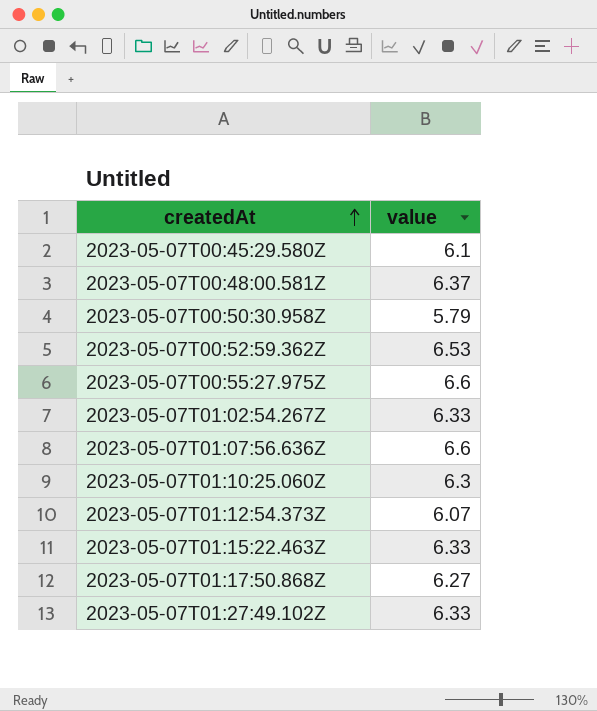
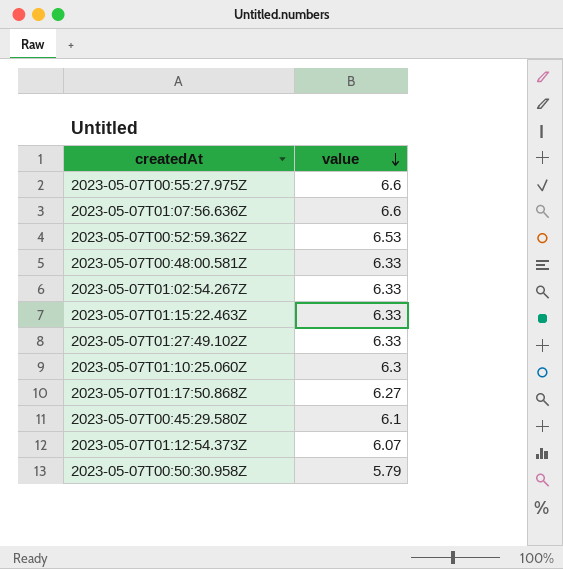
row order: createdAt ascending -> value descending
2023-05-07T00:48:00.581Z | value: 6.37 -> 6.33

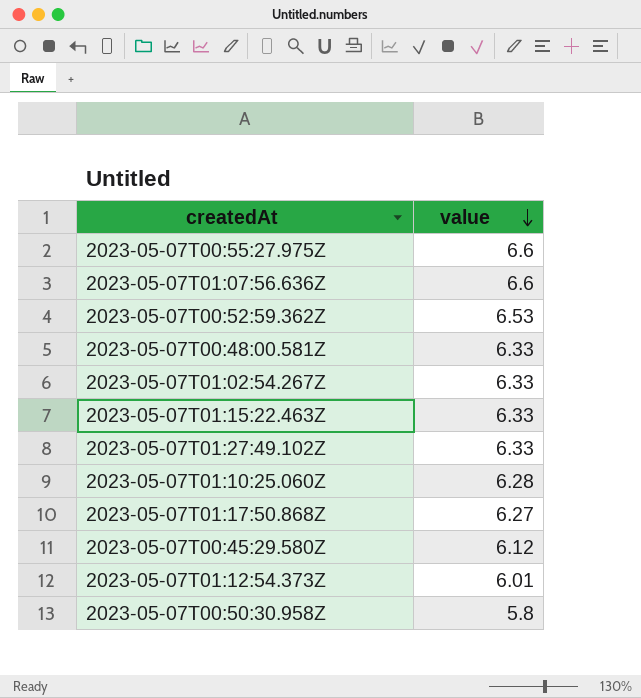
2023-05-07T01:10:25.060Z | value: 6.3 -> 6.28
2023-05-07T00:45:29.580Z | value: 6.1 -> 6.12
2023-05-07T01:12:54.373Z | value: 6.07 -> 6.01
2023-05-07T00:50:30.958Z | value: 5.79 -> 5.8

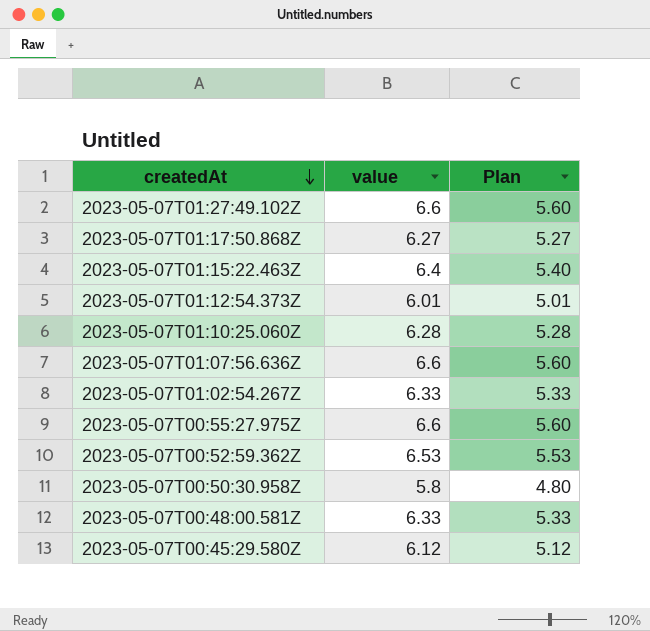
row order: value descending -> createdAt descending
column Plan | formula: none -> [value] - 1
2023-05-07T01:27:49.102Z | value: 6.33 -> 6.6
2023-05-07T01:15:22.463Z | value: 6.33 -> 6.4

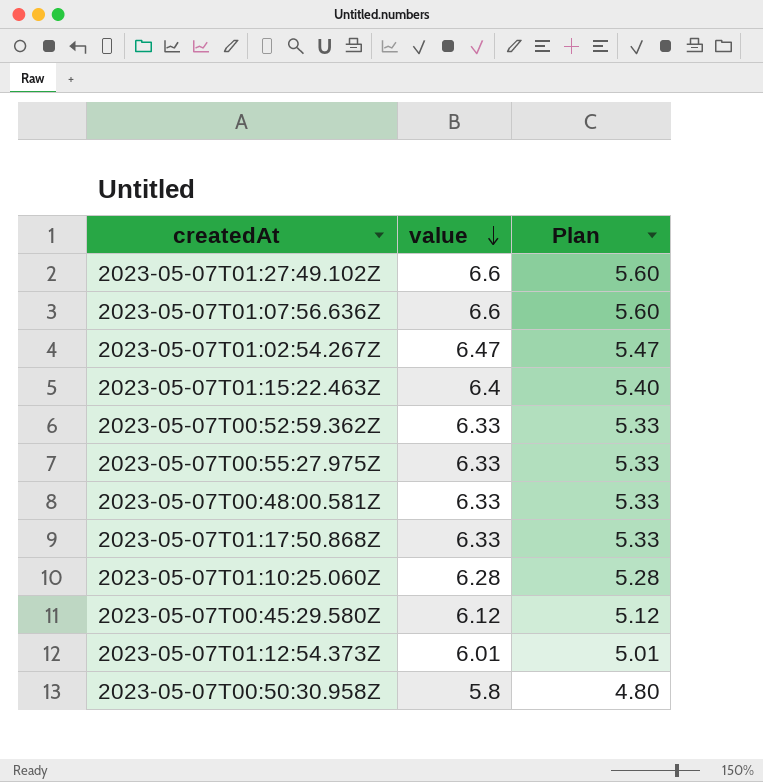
row order: createdAt descending -> value descending
2023-05-07T01:02:54.267Z | value: 6.33 -> 6.47
2023-05-07T01:02:54.267Z | Plan: 5.33 -> 5.47
2023-05-07T00:52:59.362Z | value: 6.53 -> 6.33
2023-05-07T00:52:59.362Z | Plan: 5.53 -> 5.33
2023-05-07T00:55:27.975Z | value: 6.6 -> 6.33
2023-05-07T00:55:27.975Z | Plan: 5.60 -> 5.33
2023-05-07T01:17:50.868Z | value: 6.27 -> 6.33
2023-05-07T01:17:50.868Z | Plan: 5.27 -> 5.33

